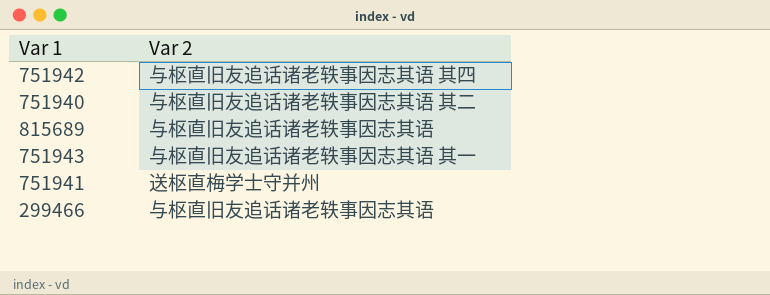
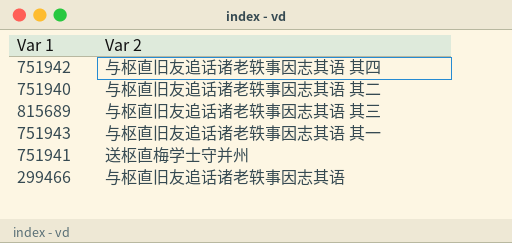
815689 | Var 2: 与枢直旧友追话诸老轶事因志其语 -> 与枢直旧友追话诸老轶事因志其语 其三

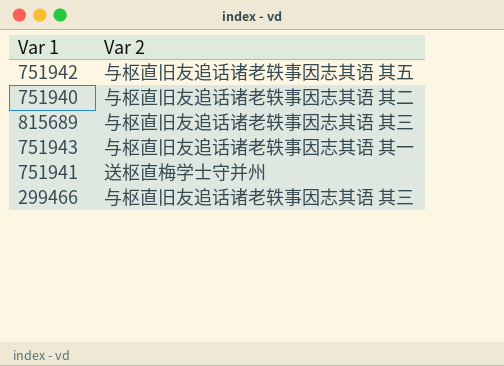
751942 | Var 2: 与枢直旧友追话诸老轶事因志其语 其四 -> 与枢直旧友追话诸老轶事因志其语 其五
299466 | Var 2: 与枢直旧友追话诸老轶事因志其语 -> 与枢直旧友追话诸老轶事因志其语 其三

